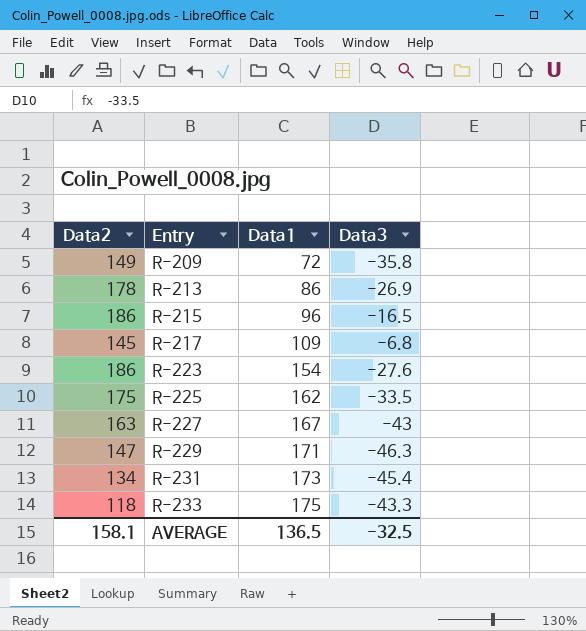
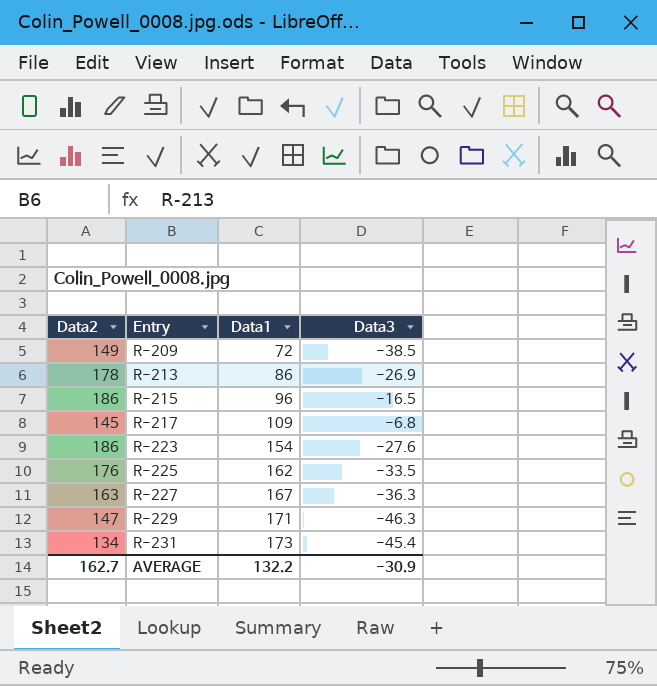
row R-233: 118 | 175 | -43.3 -> none
R-209 | Data3: -35.8 -> -38.5
R-225 | Data2: 175 -> 176
R-227 | Data3: -43 -> -36.3
AVERAGE | Data2: 158.1 -> 162.7
AVERAGE | Data1: 136.5 -> 132.2
AVERAGE | Data3: -32.5 -> -30.9

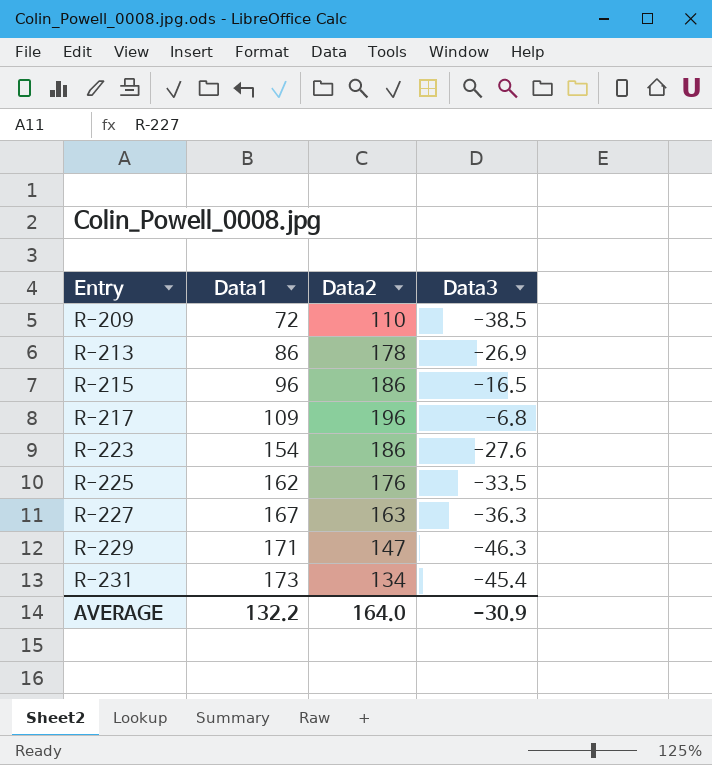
column Data2 | position: 1 -> 3
R-209 | Data2: 149 -> 110
R-217 | Data2: 145 -> 196
AVERAGE | Data2: 162.7 -> 164.0

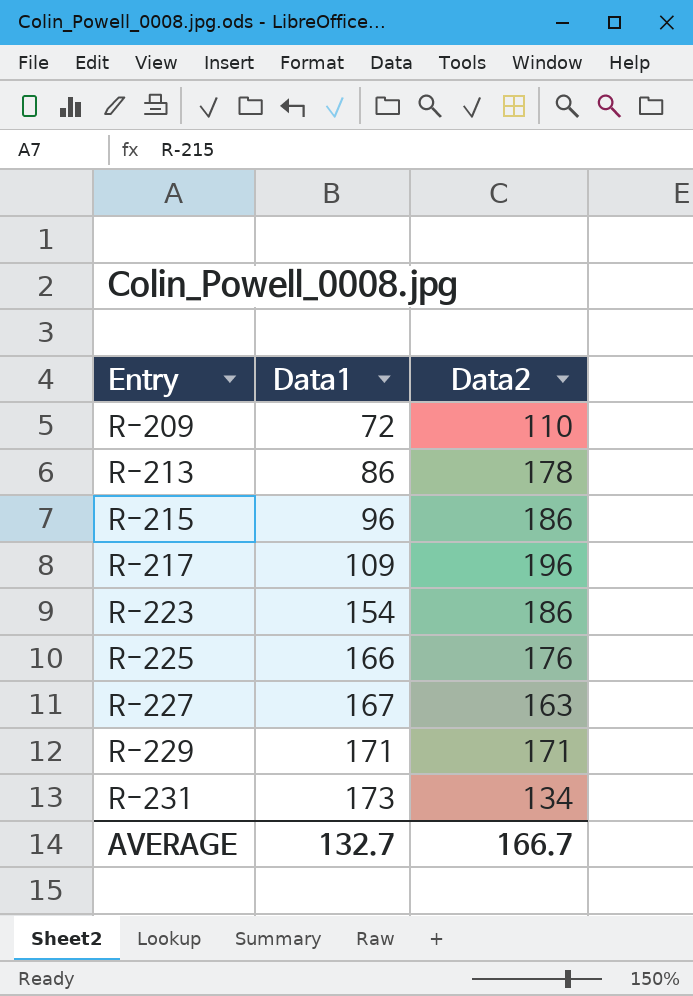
column Data3 | position: 4 -> none
R-225 | Data1: 162 -> 166
R-229 | Data2: 147 -> 171
AVERAGE | Data1: 132.2 -> 132.7
AVERAGE | Data2: 164.0 -> 166.7

